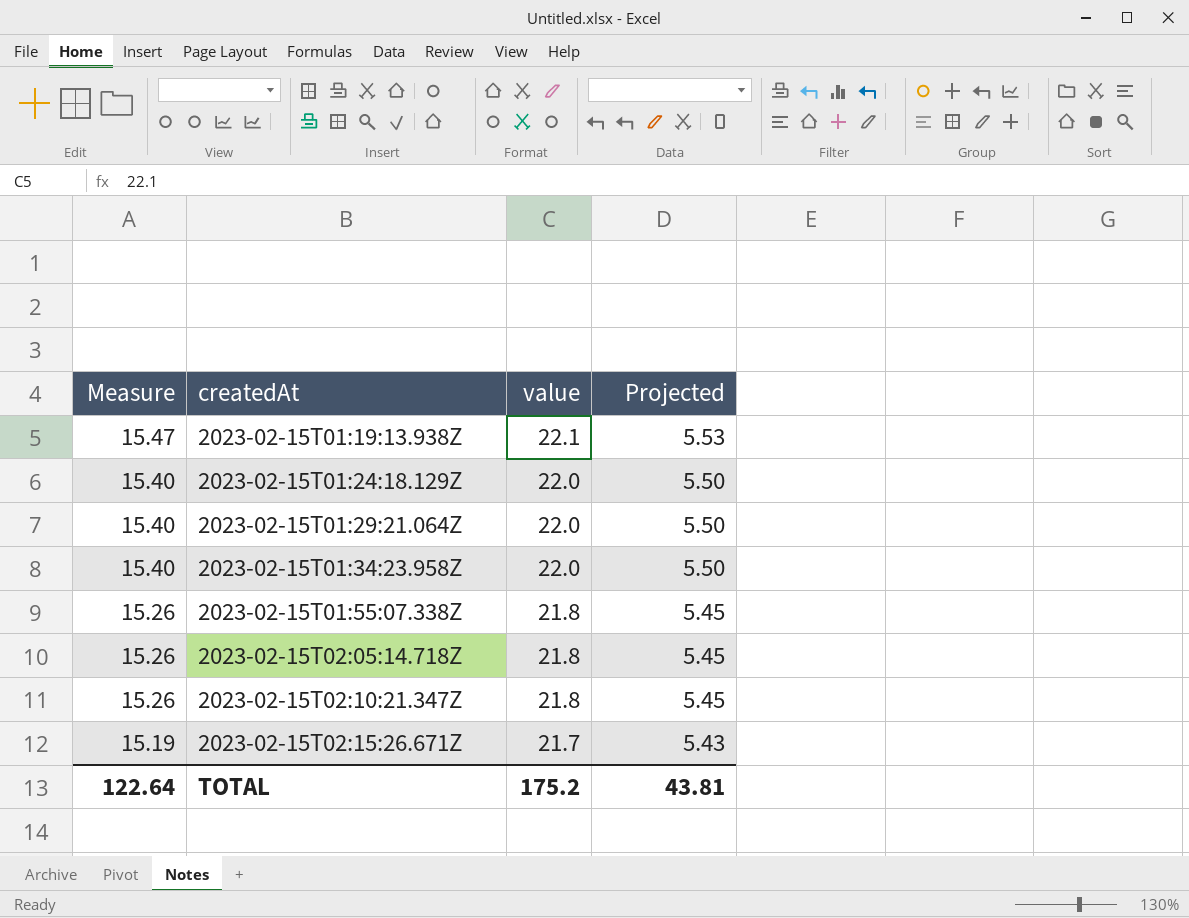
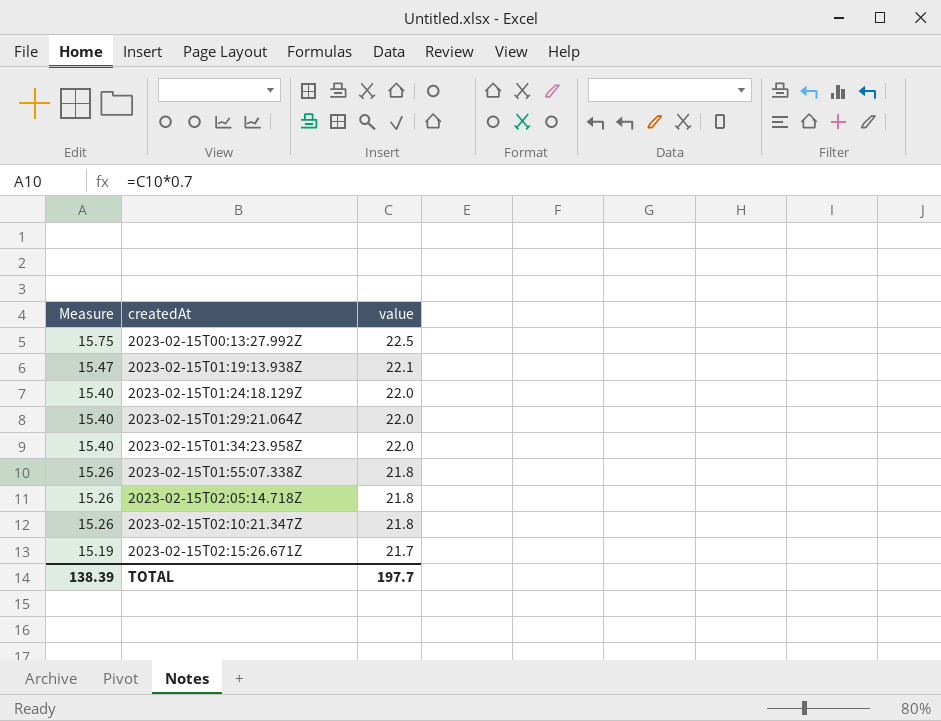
column Projected | formula: [value] * 0.25 -> none
row 2023-02-15T00:13:27.992Z: none -> 15.75 | 22.5
TOTAL | Measure: 122.64 -> 138.39
TOTAL | value: 175.2 -> 197.7

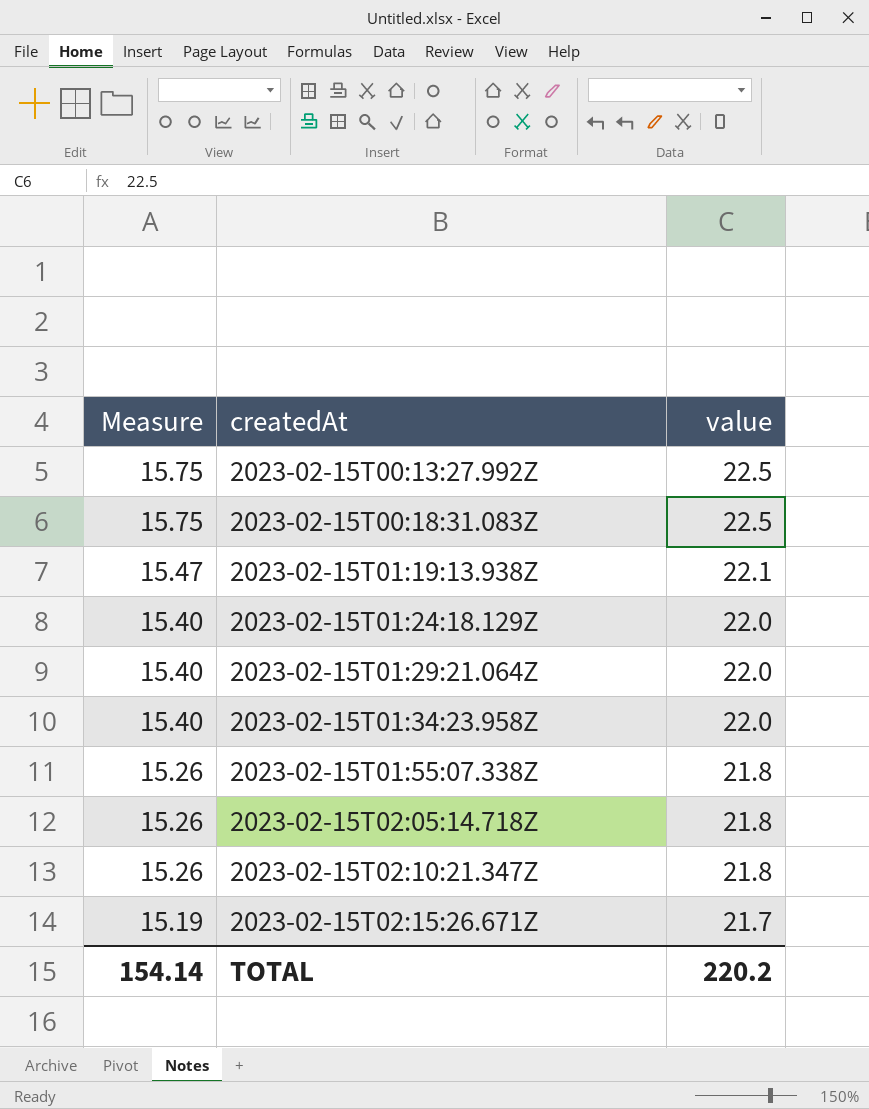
row 2023-02-15T00:18:31.083Z: none -> 15.75 | 22.5
TOTAL | Measure: 138.39 -> 154.14
TOTAL | value: 197.7 -> 220.2

